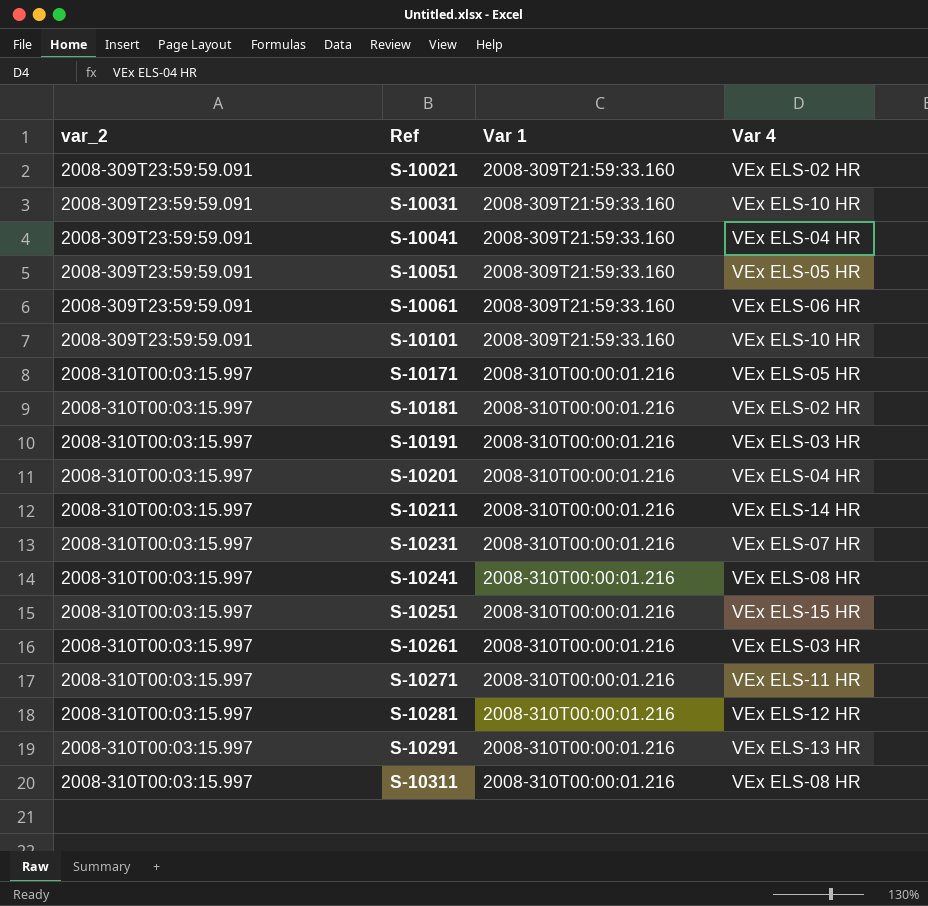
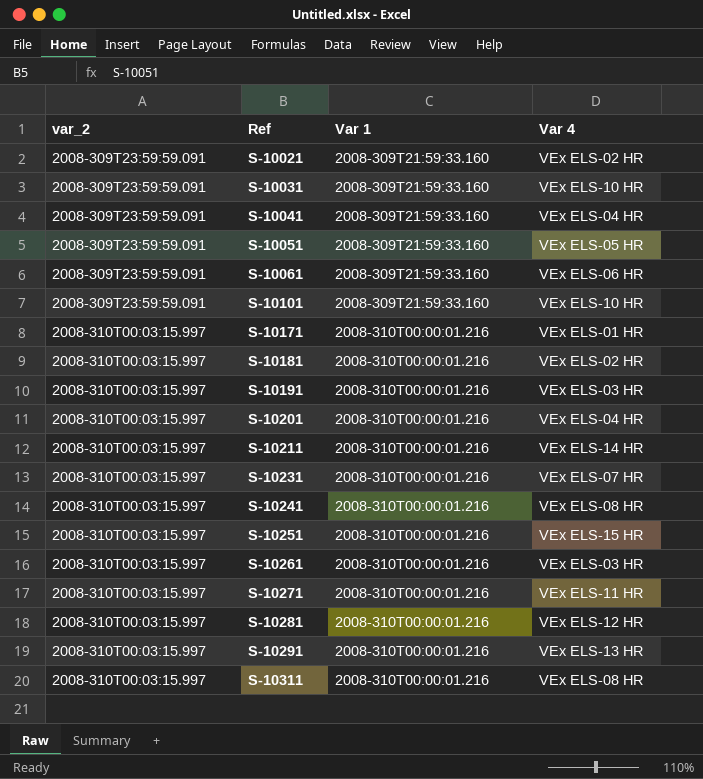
S-10171 | Var 4: VEx ELS-05 HR -> VEx ELS-01 HR

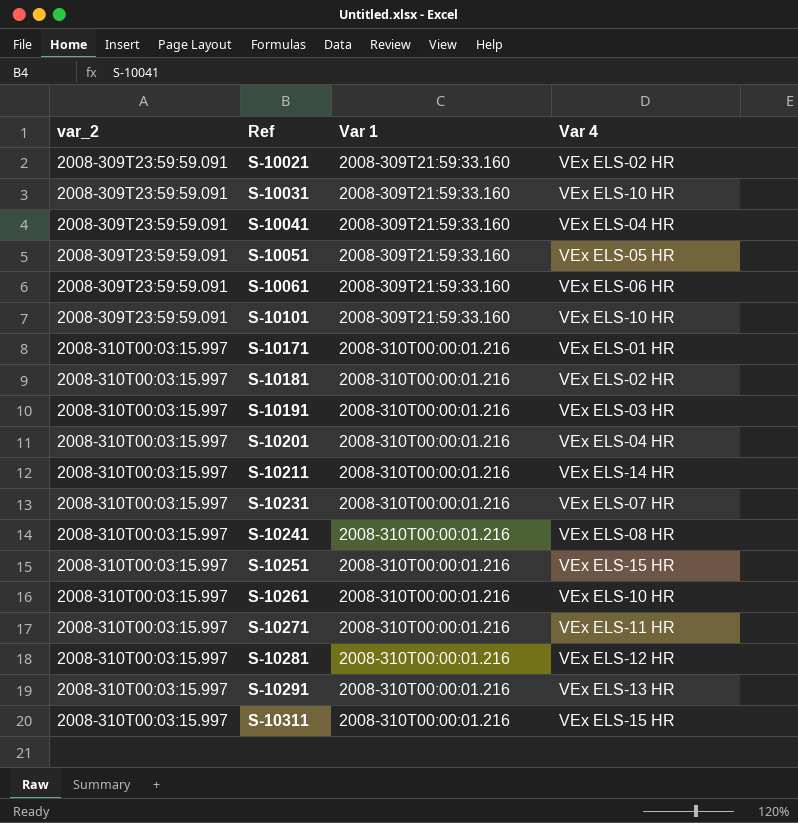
S-10261 | Var 4: VEx ELS-03 HR -> VEx ELS-10 HR
S-10311 | Var 4: VEx ELS-08 HR -> VEx ELS-15 HR

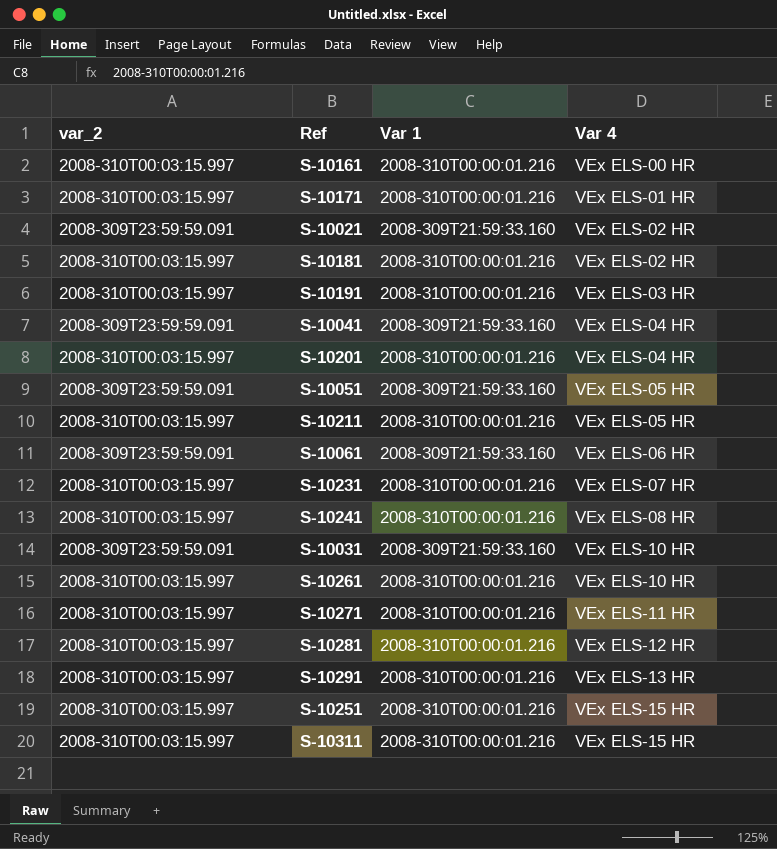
row order: var_2 ascending -> Var 4 ascending
row S-10101: 2008-309T23:59:59.091 | 2008-309T21:59:33.160 | VEx ELS-10 HR -> none
row S-10161: none -> 2008-310T00:03:15.997 | 2008-310T00:00:01.216 | VEx ELS-00 HR
S-10211 | Var 4: VEx ELS-14 HR -> VEx ELS-05 HR

